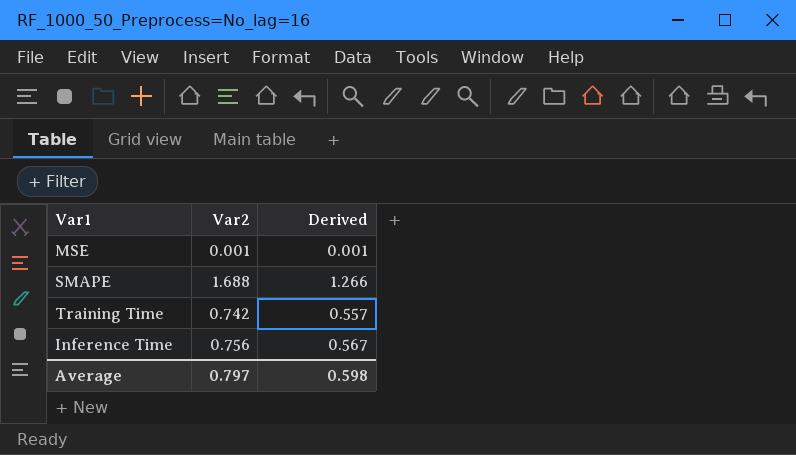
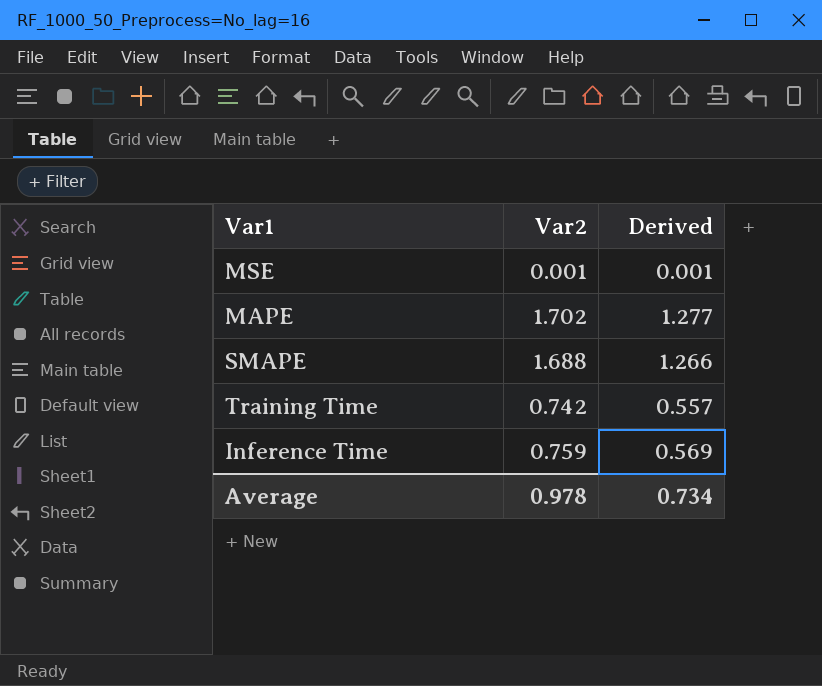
row MAPE: none -> 1.702 | 1.277
Inference Time | Var2: 0.756 -> 0.759
Inference Time | Derived: 0.567 -> 0.569
Average | Var2: 0.797 -> 0.978
Average | Derived: 0.598 -> 0.734

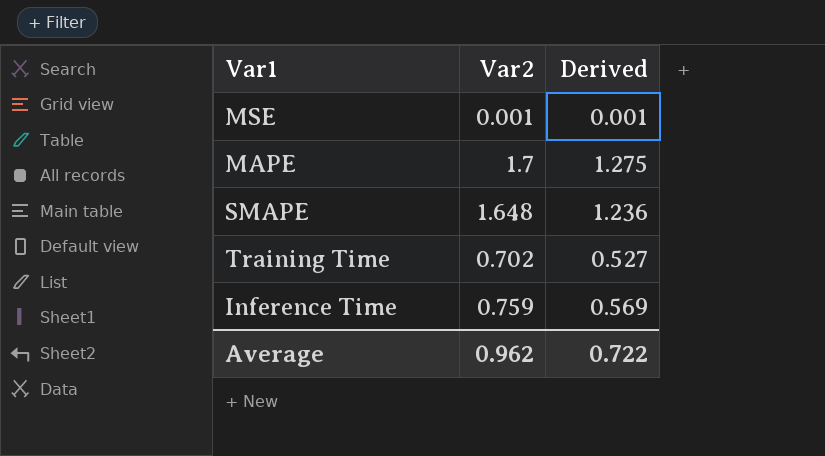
MAPE | Var2: 1.702 -> 1.7
MAPE | Derived: 1.277 -> 1.275
SMAPE | Var2: 1.688 -> 1.648
SMAPE | Derived: 1.266 -> 1.236
Training Time | Var2: 0.742 -> 0.702
Training Time | Derived: 0.557 -> 0.527
Average | Var2: 0.978 -> 0.962
Average | Derived: 0.734 -> 0.722

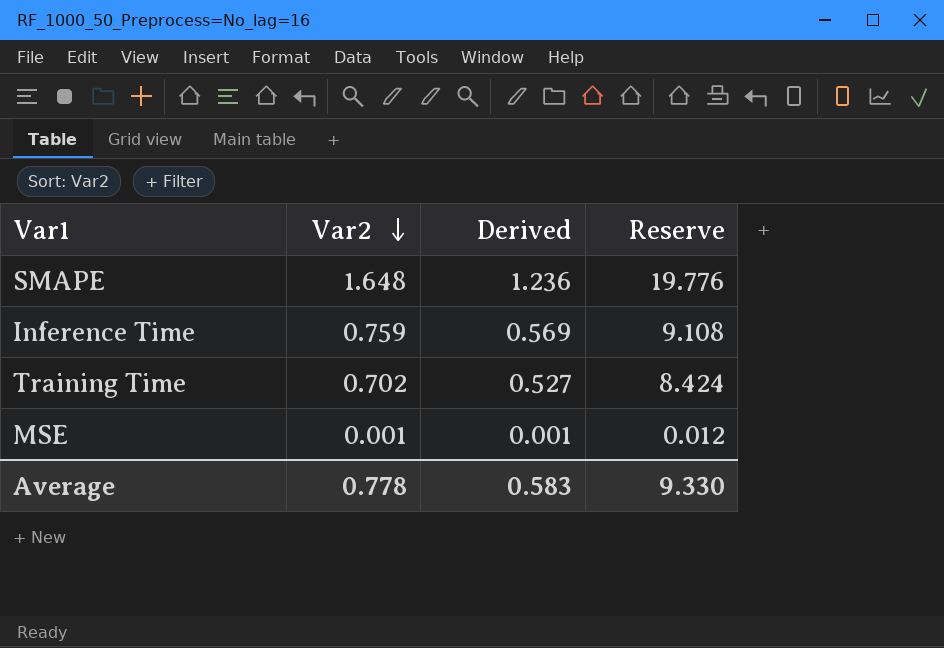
row order: none -> Var2 descending
column Reserve | formula: none -> [Var2] * 12
row MAPE: 1.7 | 1.275 -> none
Average | Var2: 0.962 -> 0.778
Average | Derived: 0.722 -> 0.583

